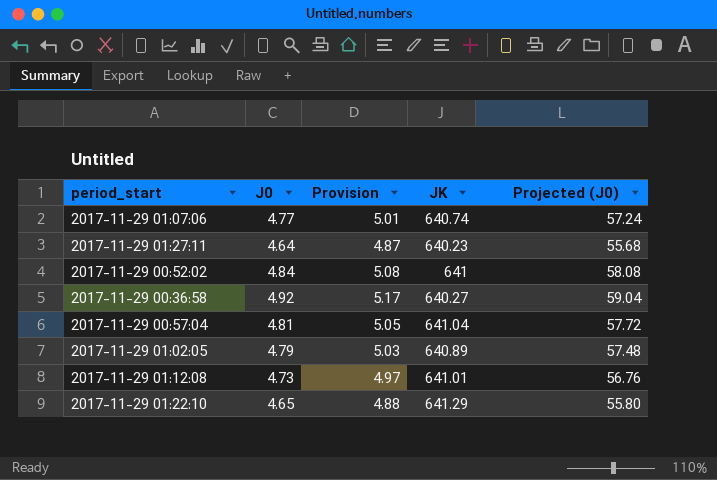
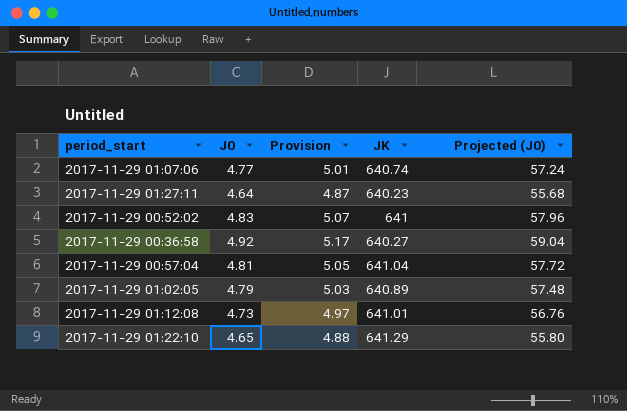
2017-11-29 00:52:02 | J0: 4.84 -> 4.83
2017-11-29 00:52:02 | Provision: 5.08 -> 5.07
2017-11-29 00:52:02 | Projected (J0): 58.08 -> 57.96

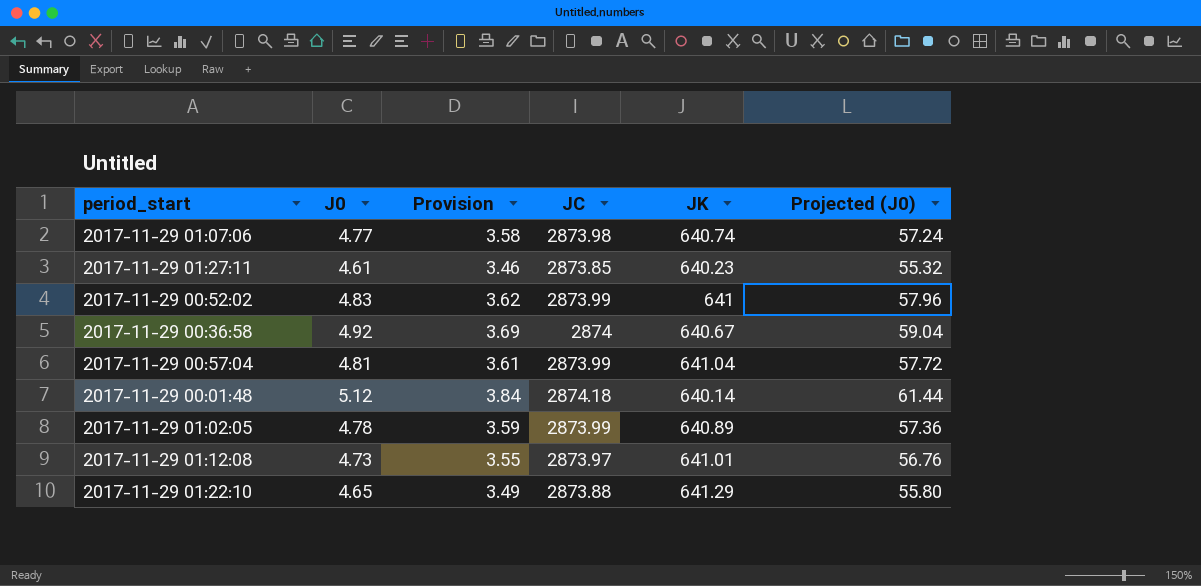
column Provision | formula: [J0] * 1.05 -> [J0] * 0.75
column JC | position: none -> 4
2017-11-29 01:27:11 | J0: 4.64 -> 4.61
2017-11-29 01:27:11 | Projected (J0): 55.68 -> 55.32
2017-11-29 00:36:58 | JK: 640.27 -> 640.67
row 2017-11-29 00:01:48: none -> 5.12 | 3.84 | 2874.18 | 640.14 | 61.44
2017-11-29 01:02:05 | J0: 4.79 -> 4.78
2017-11-29 01:02:05 | Projected (J0): 57.48 -> 57.36

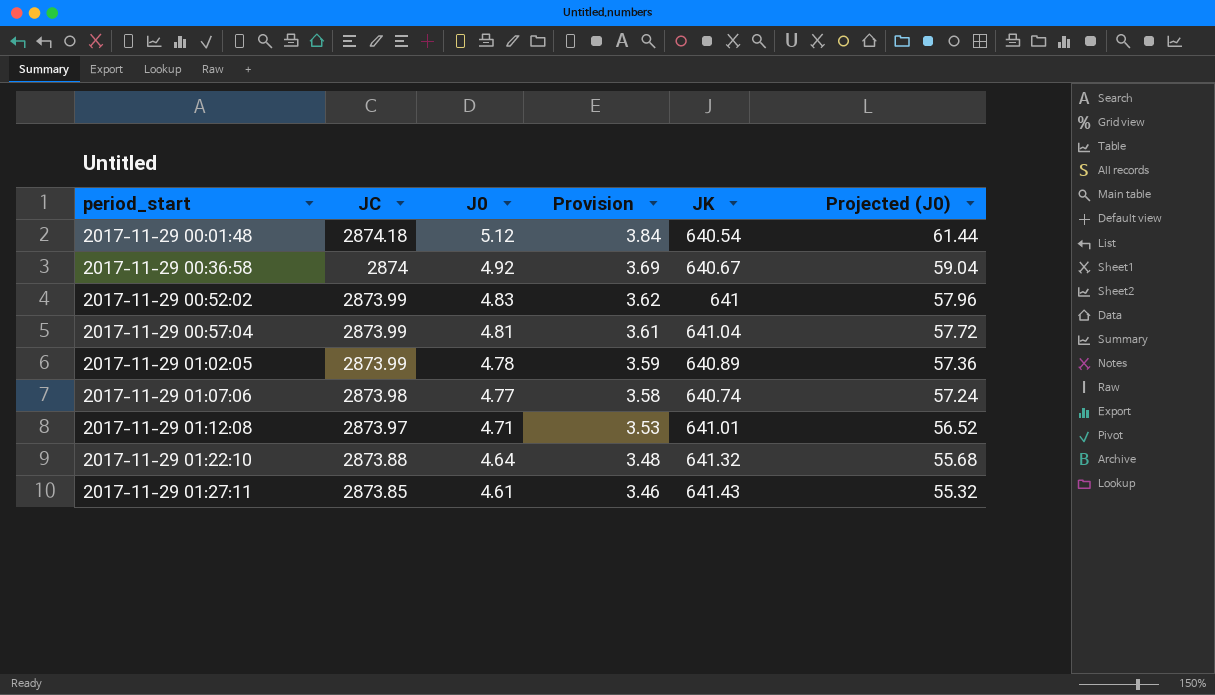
row order: none -> period_start ascending
column JC | position: 4 -> 2
2017-11-29 00:01:48 | JK: 640.14 -> 640.54
2017-11-29 01:12:08 | J0: 4.73 -> 4.71
2017-11-29 01:12:08 | Provision: 3.55 -> 3.53
2017-11-29 01:12:08 | Projected (J0): 56.76 -> 56.52
2017-11-29 01:22:10 | J0: 4.65 -> 4.64
2017-11-29 01:22:10 | Provision: 3.49 -> 3.48
2017-11-29 01:22:10 | JK: 641.29 -> 641.32
2017-11-29 01:22:10 | Projected (J0): 55.80 -> 55.68
2017-11-29 01:27:11 | JK: 640.23 -> 641.43

